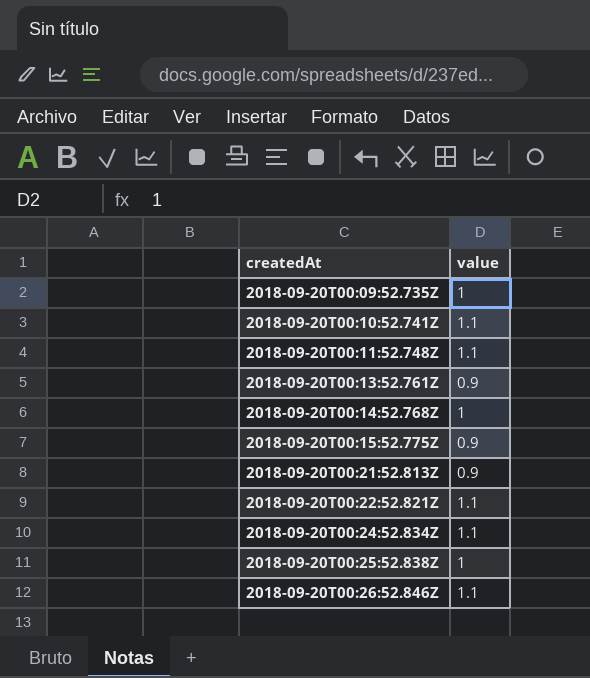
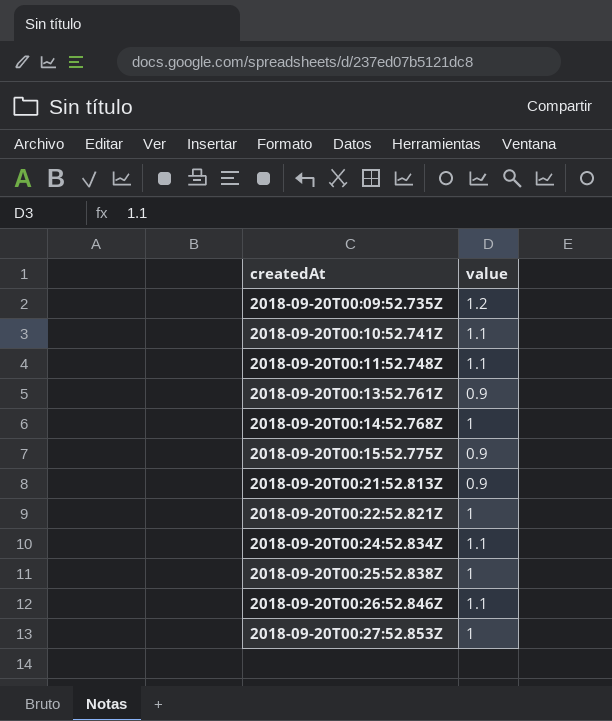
2018-09-20T00:09:52.735Z | value: 1 -> 1.2
2018-09-20T00:22:52.821Z | value: 1.1 -> 1
row 2018-09-20T00:27:52.853Z: none -> 1

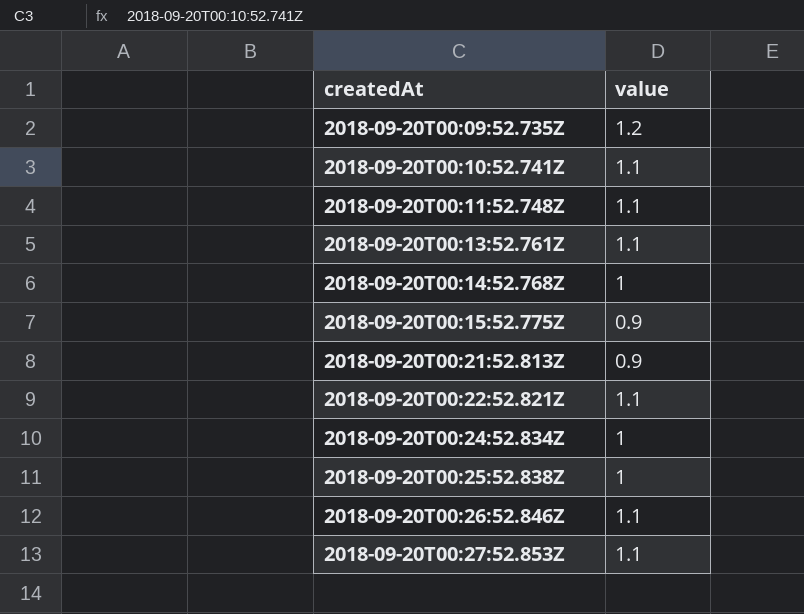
2018-09-20T00:13:52.761Z | value: 0.9 -> 1.1
2018-09-20T00:22:52.821Z | value: 1 -> 1.1
2018-09-20T00:24:52.834Z | value: 1.1 -> 1
2018-09-20T00:27:52.853Z | value: 1 -> 1.1

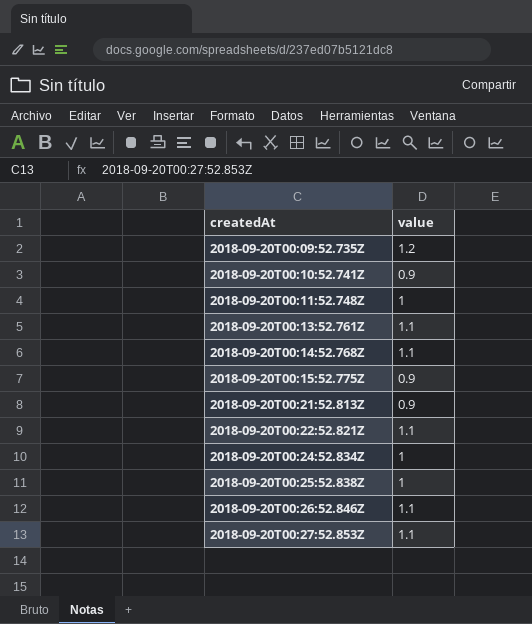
2018-09-20T00:10:52.741Z | value: 1.1 -> 0.9
2018-09-20T00:11:52.748Z | value: 1.1 -> 1
2018-09-20T00:14:52.768Z | value: 1 -> 1.1

